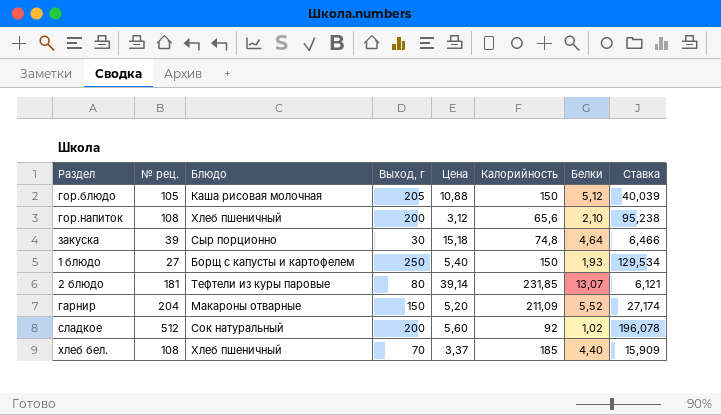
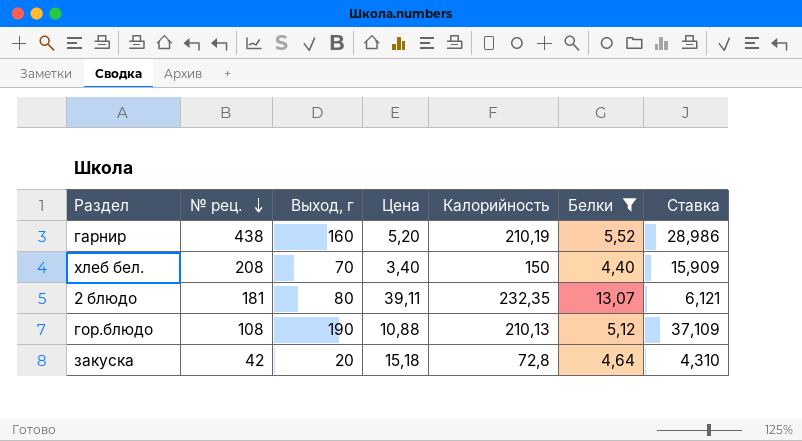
filter: none -> Белки >= 4,40
row order: none -> № рец. descending
column Блюдо | position: 3 -> none
гарнир | № рец.: 204 -> 438
гарнир | Выход, г: 150 -> 160
гарнир | Калорийность: 211,09 -> 210,19
гарнир | Ставка: 27,174 -> 28,986
хлеб бел. | № рец.: 108 -> 208
хлеб бел. | Цена: 3,37 -> 3,40
хлеб бел. | Калорийность: 185 -> 150
2 блюдо | Цена: 39,14 -> 39,11
2 блюдо | Калорийность: 231,85 -> 232,35
гор.блюдо | № рец.: 105 -> 108
гор.блюдо | Выход, г: 205 -> 190
гор.блюдо | Калорийность: 150 -> 210,13
гор.блюдо | Ставка: 40,039 -> 37,109
закуска | № рец.: 39 -> 42
закуска | Выход, г: 30 -> 20
закуска | Калорийность: 74,8 -> 72,8
закуска | Ставка: 6,466 -> 4,310

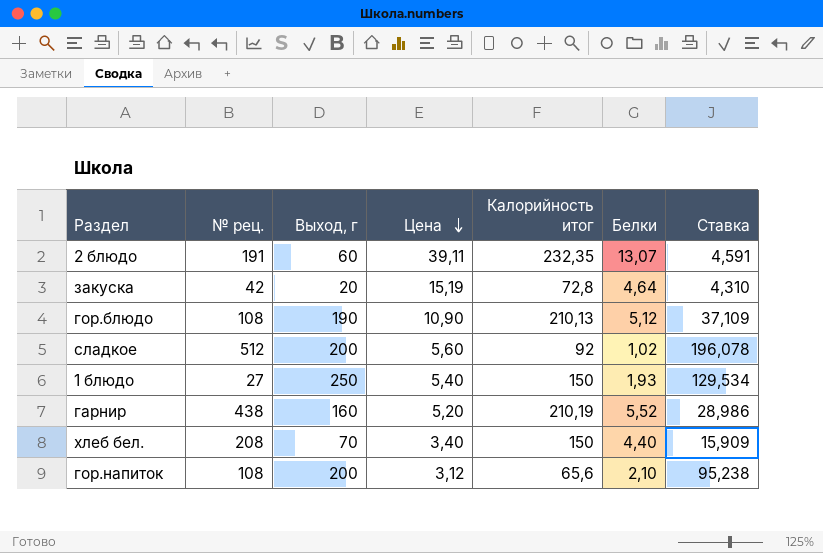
filter: Белки >= 4,40 -> none
row order: № рец. descending -> Цена descending
column name: Калорийность -> Калорийность итог
2 блюдо | № рец.: 181 -> 191
2 блюдо | Выход, г: 80 -> 60
2 блюдо | Ставка: 6,121 -> 4,591
закуска | Цена: 15,18 -> 15,19
гор.блюдо | Цена: 10,88 -> 10,90

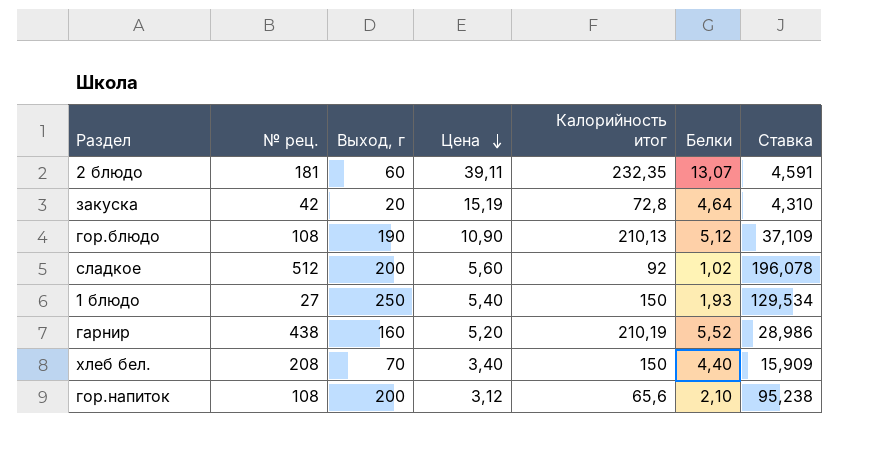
2 блюдо | № рец.: 191 -> 181

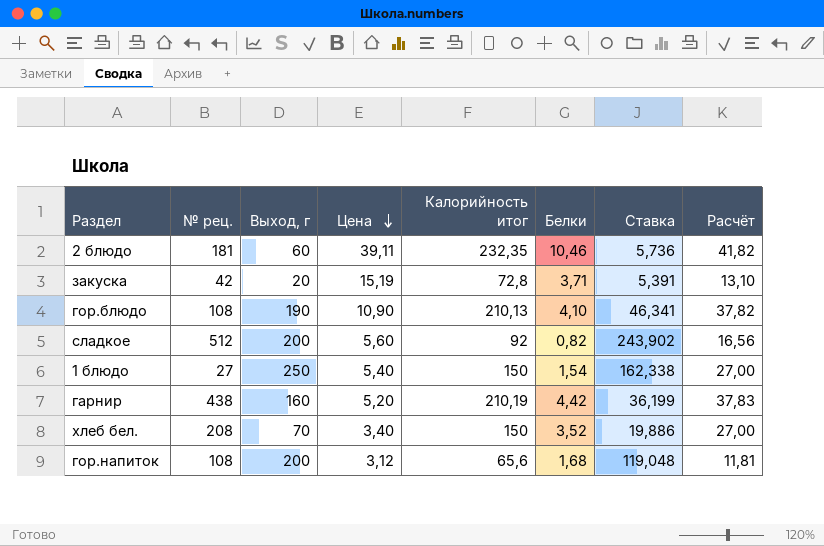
column Расчёт | formula: none -> [Калорийность итог] * 0,18
2 блюдо | Белки: 13,07 -> 10,46
2 блюдо | Ставка: 4,591 -> 5,736
закуска | Белки: 4,64 -> 3,71
закуска | Ставка: 4,310 -> 5,391
гор.блюдо | Белки: 5,12 -> 4,10
гор.блюдо | Ставка: 37,109 -> 46,341
сладкое | Белки: 1,02 -> 0,82
сладкое | Ставка: 196,078 -> 243,902
1 блюдо | Белки: 1,93 -> 1,54
1 блюдо | Ставка: 129,534 -> 162,338
гарнир | Белки: 5,52 -> 4,42
гарнир | Ставка: 28,986 -> 36,199
хлеб бел. | Белки: 4,40 -> 3,52
хлеб бел. | Ставка: 15,909 -> 19,886
гор.напиток | Белки: 2,10 -> 1,68
гор.напиток | Ставка: 95,238 -> 119,048

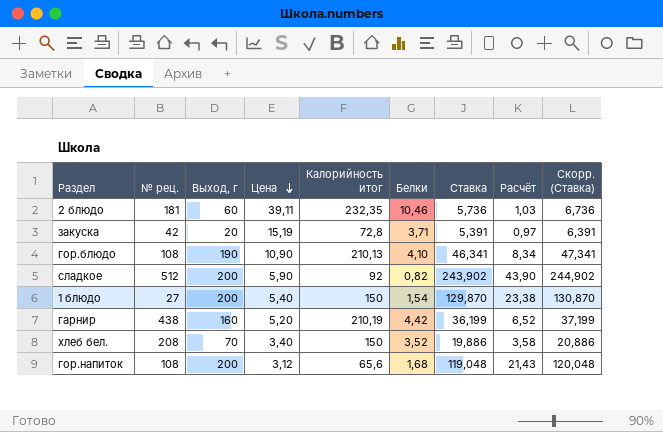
column Расчёт | formula: [Калорийность итог] * 0,18 -> [Ставка] * 0,18
column Скорр. (Ставка) | formula: none -> [Ставка] + 1
сладкое | Цена: 5,60 -> 5,90
1 блюдо | Выход, г: 250 -> 200
1 блюдо | Ставка: 162,338 -> 129,870

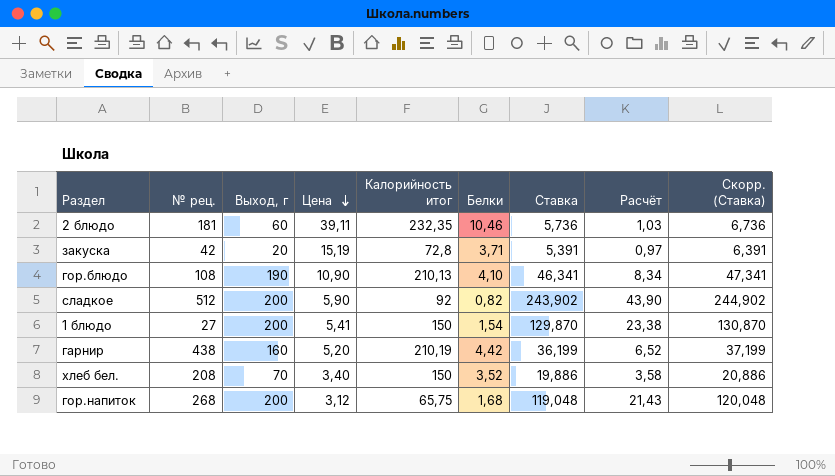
1 блюдо | Цена: 5,40 -> 5,41
гор.напиток | № рец.: 108 -> 268
гор.напиток | Калорийность итог: 65,6 -> 65,75

